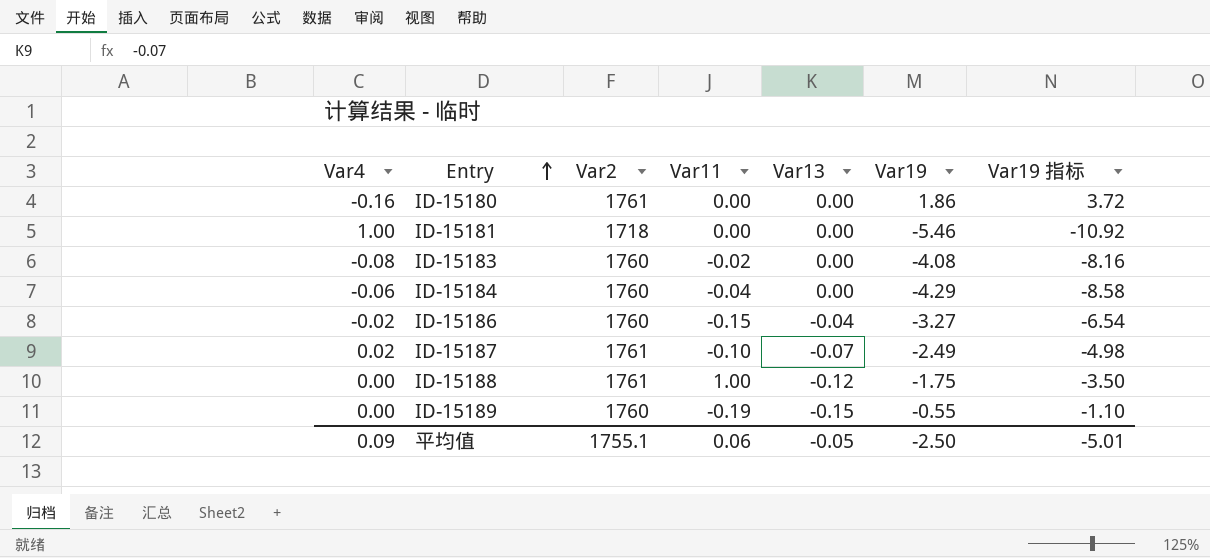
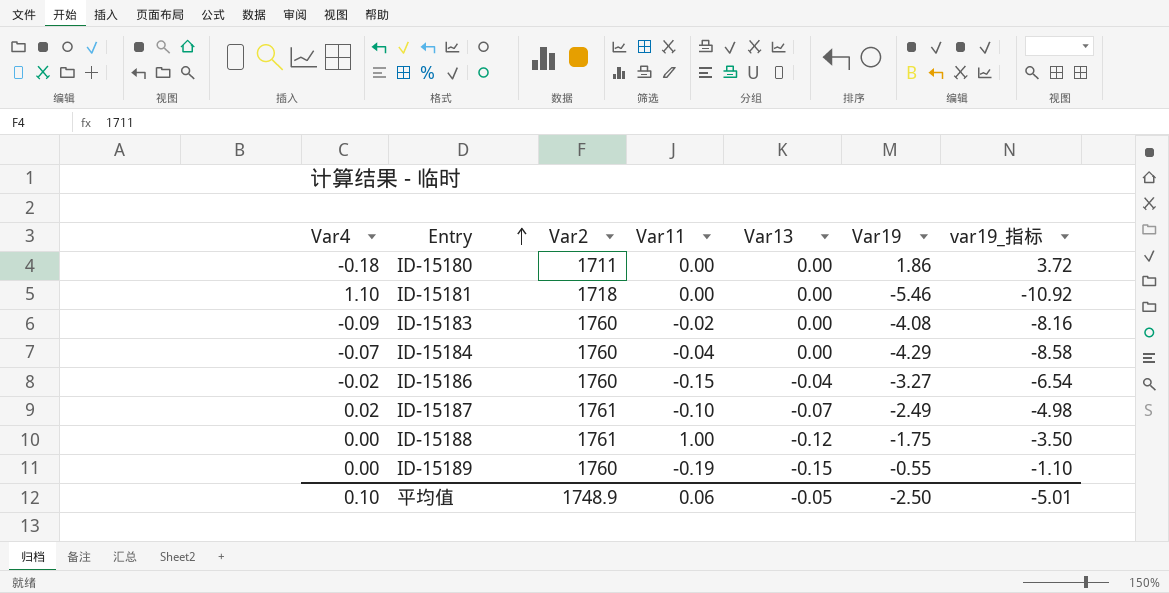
column name: Var19 指标 -> var19_指标
ID-15180 | Var4: -0.16 -> -0.18
ID-15180 | Var2: 1761 -> 1711
ID-15181 | Var4: 1.00 -> 1.10
ID-15183 | Var4: -0.08 -> -0.09
ID-15184 | Var4: -0.06 -> -0.07
平均值 | Var4: 0.09 -> 0.10
平均值 | Var2: 1755.1 -> 1748.9

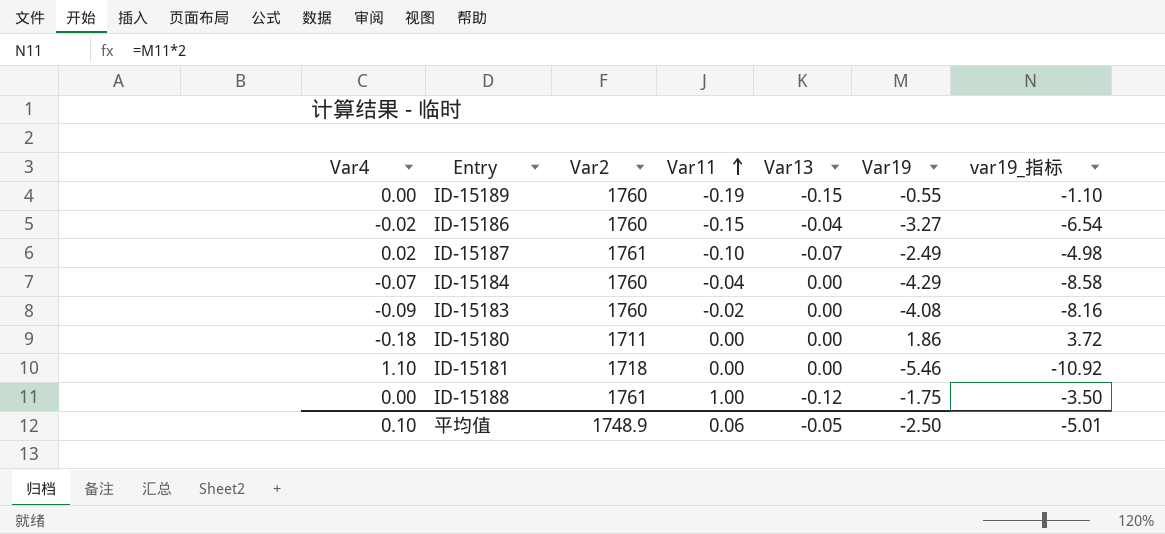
row order: Entry ascending -> Var11 ascending

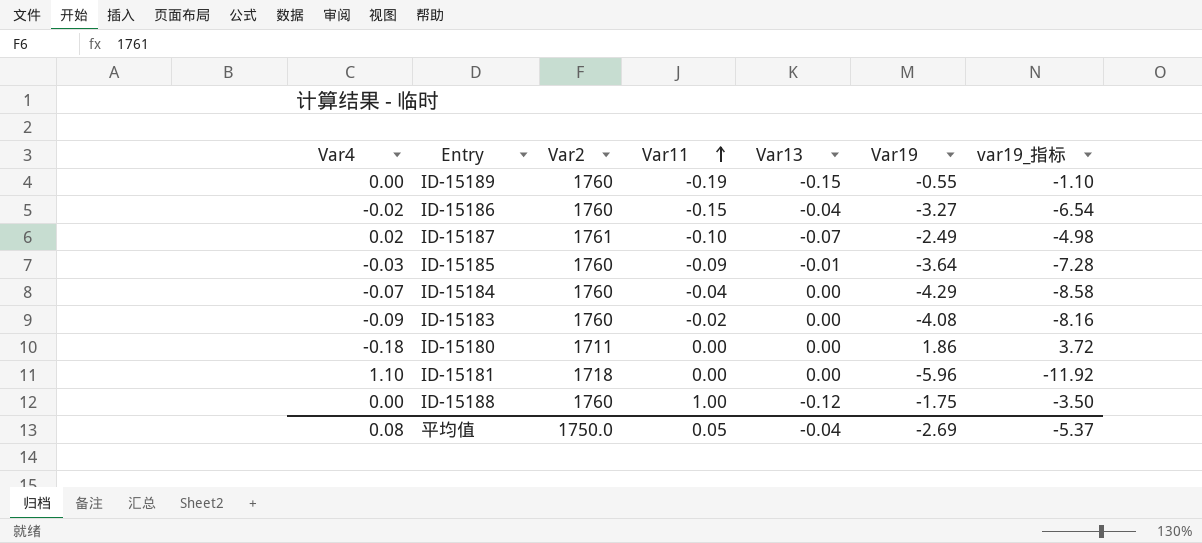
row ID-15185: none -> -0.03 | 1760 | -0.09 | -0.01 | -3.64 | -7.28
ID-15181 | Var19: -5.46 -> -5.96
ID-15181 | var19_指标: -10.92 -> -11.92
ID-15188 | Var2: 1761 -> 1760
平均值 | Var4: 0.10 -> 0.08
平均值 | Var2: 1748.9 -> 1750.0
平均值 | Var11: 0.06 -> 0.05
平均值 | Var13: -0.05 -> -0.04
平均值 | Var19: -2.50 -> -2.69
平均值 | var19_指标: -5.01 -> -5.37

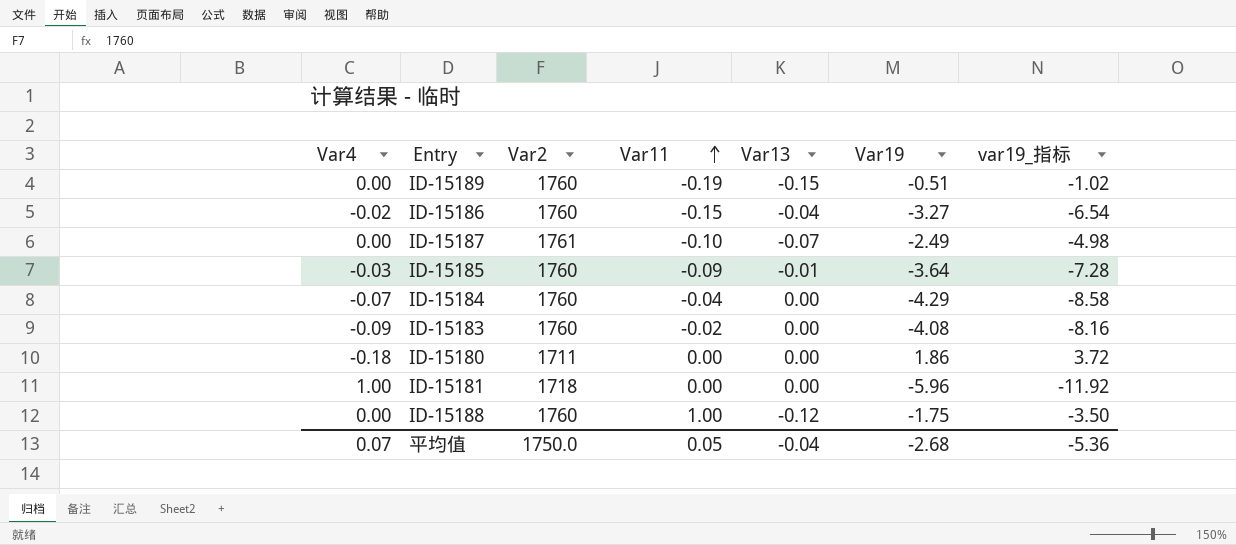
ID-15189 | Var19: -0.55 -> -0.51
ID-15189 | var19_指标: -1.10 -> -1.02
ID-15187 | Var4: 0.02 -> 0.00
ID-15181 | Var4: 1.10 -> 1.00
平均值 | Var4: 0.08 -> 0.07
平均值 | Var19: -2.69 -> -2.68
平均值 | var19_指标: -5.37 -> -5.36

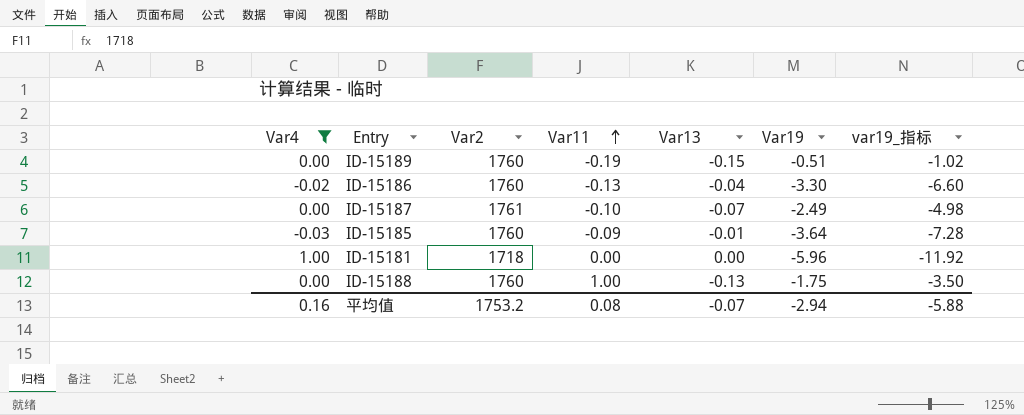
filter: none -> Var4 >= -0.03
ID-15186 | Var11: -0.15 -> -0.13
ID-15186 | Var19: -3.27 -> -3.30
ID-15186 | var19_指标: -6.54 -> -6.60
ID-15188 | Var13: -0.12 -> -0.13
平均值 | Var4: 0.07 -> 0.16
平均值 | Var2: 1750.0 -> 1753.2
平均值 | Var11: 0.05 -> 0.08
平均值 | Var13: -0.04 -> -0.07
平均值 | Var19: -2.68 -> -2.94
平均值 | var19_指标: -5.36 -> -5.88

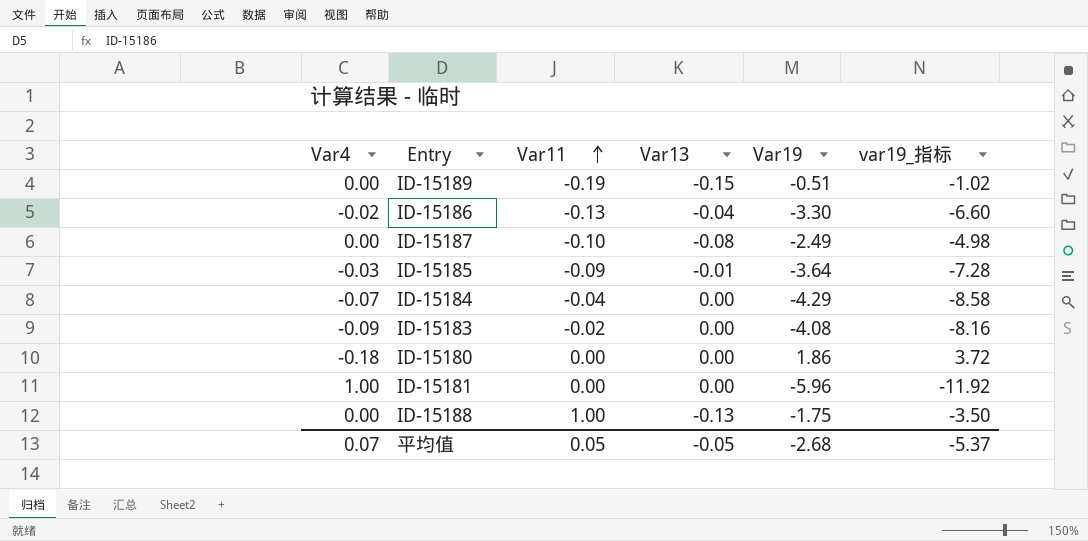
filter: Var4 >= -0.03 -> none
column Var2 | position: 3 -> none
ID-15187 | Var13: -0.07 -> -0.08
平均值 | Var4: 0.16 -> 0.07
平均值 | Var11: 0.08 -> 0.05
平均值 | Var13: -0.07 -> -0.05
平均值 | Var19: -2.94 -> -2.68
平均值 | var19_指标: -5.88 -> -5.37

